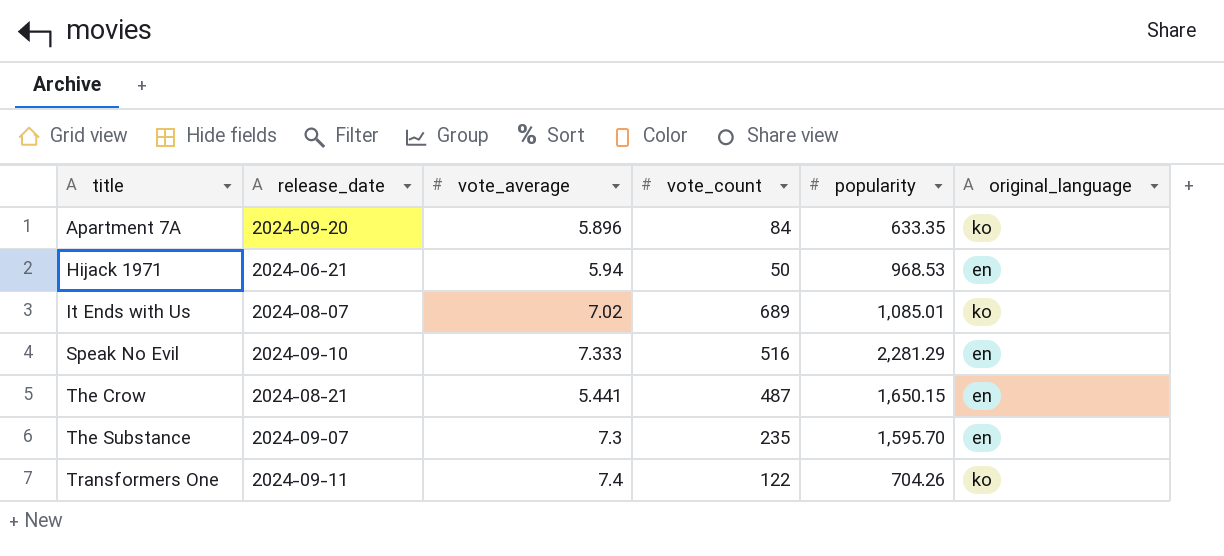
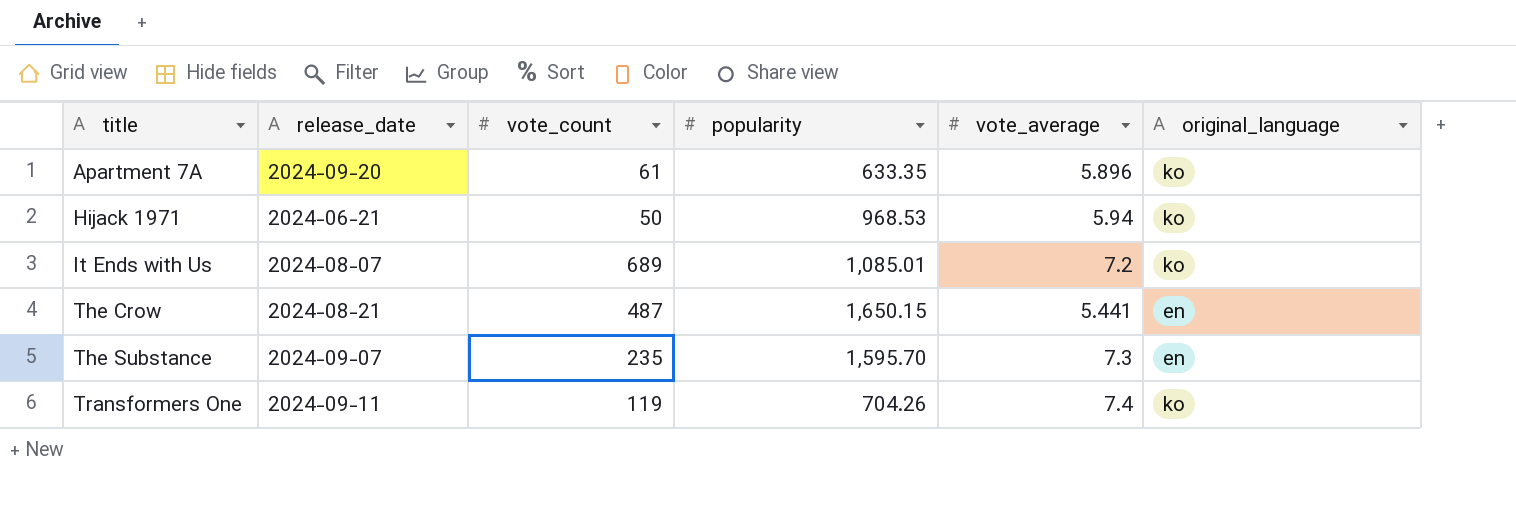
column vote_average | position: 3 -> 5
row Speak No Evil: 2024-09-10 | 7.333 | 516 | 2,281.29 | en -> none
Apartment 7A | vote_count: 84 -> 61
Hijack 1971 | original_language: en -> ko
It Ends with Us | vote_average: 7.02 -> 7.2
Transformers One | vote_count: 122 -> 119

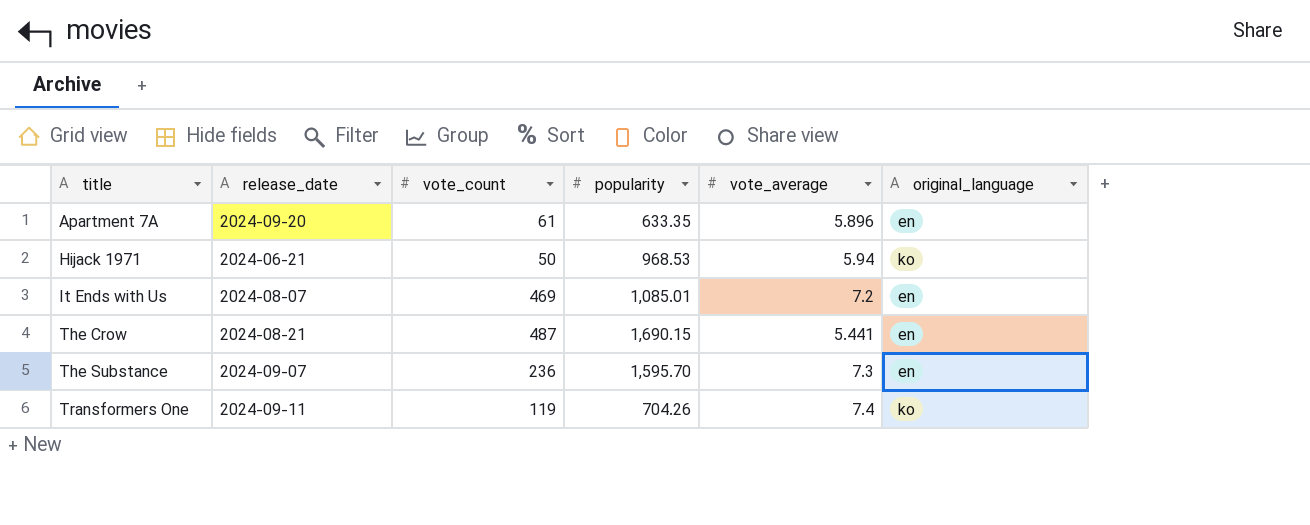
Apartment 7A | original_language: ko -> en
It Ends with Us | vote_count: 689 -> 469
It Ends with Us | original_language: ko -> en
The Crow | popularity: 1,650.15 -> 1,690.15
The Substance | vote_count: 235 -> 236

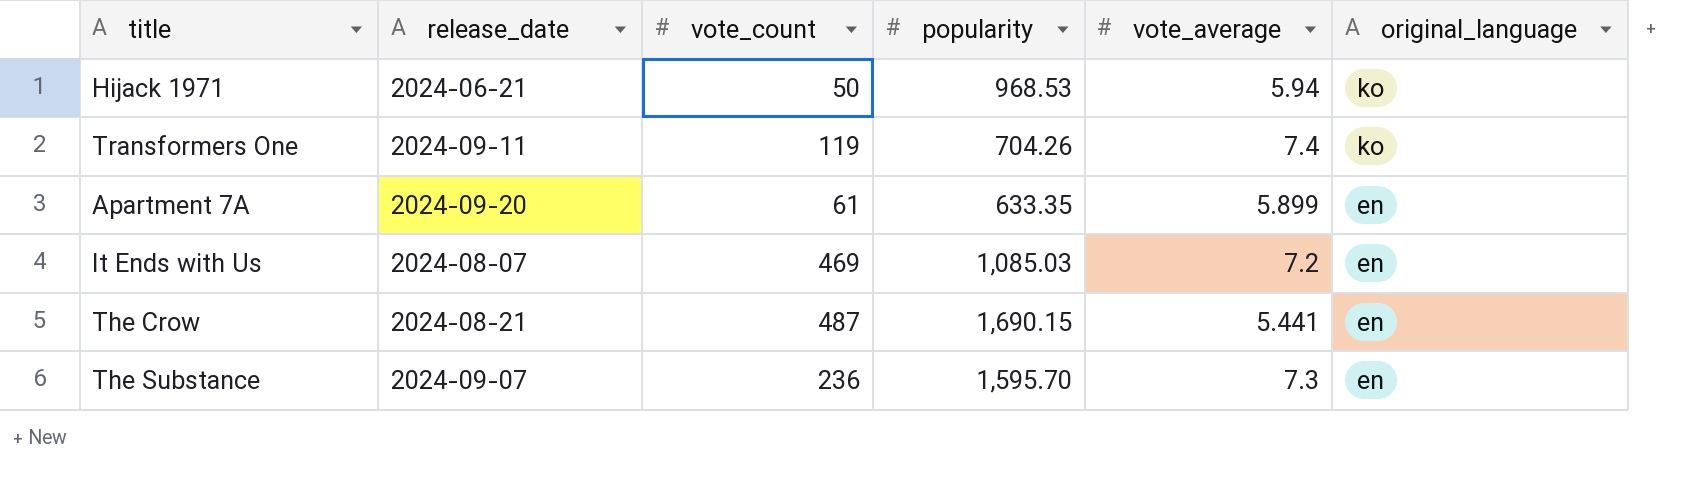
row order: title ascending -> original_language descending
Apartment 7A | vote_average: 5.896 -> 5.899
It Ends with Us | popularity: 1,085.01 -> 1,085.03

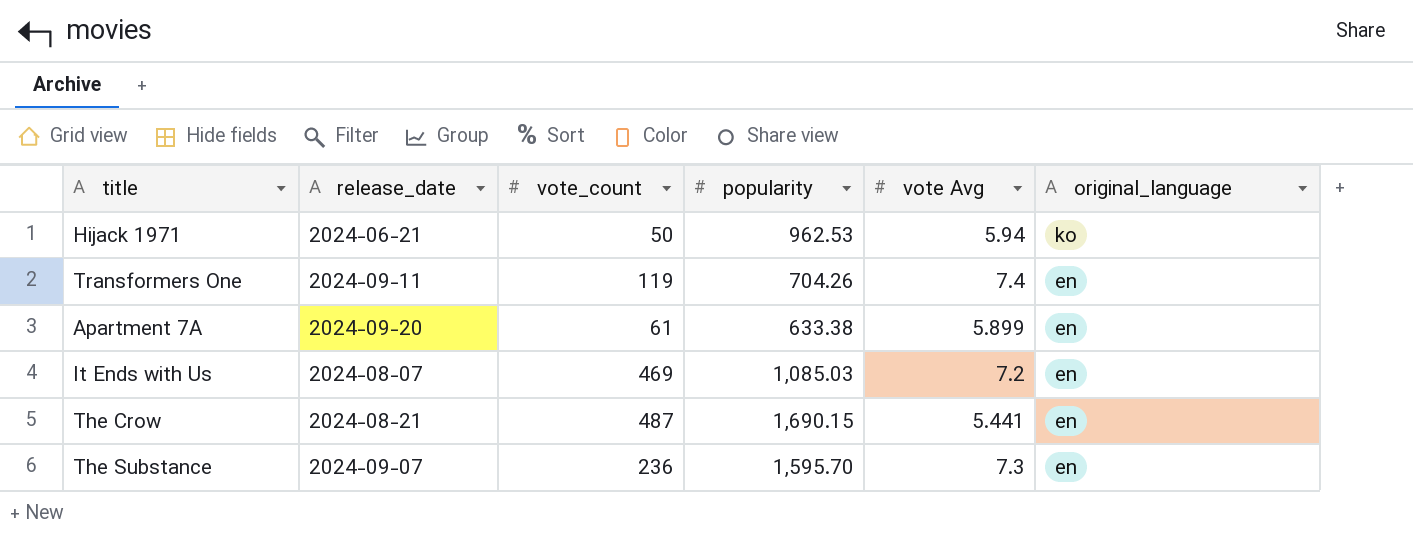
column name: vote_average -> vote Avg
Hijack 1971 | popularity: 968.53 -> 962.53
Transformers One | original_language: ko -> en
Apartment 7A | popularity: 633.35 -> 633.38

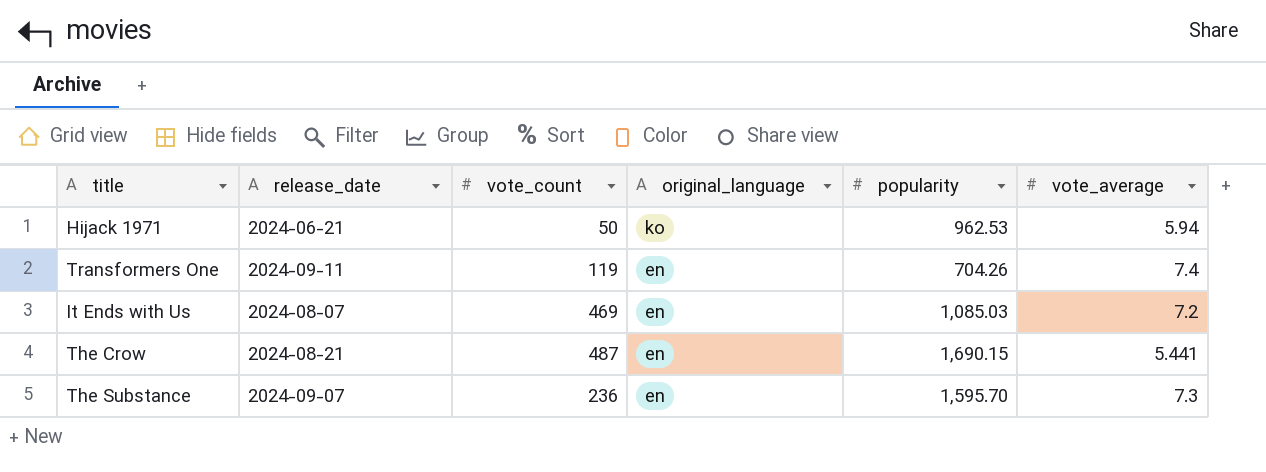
column original_language | position: 6 -> 4
column name: vote Avg -> vote_average
row Apartment 7A: 2024-09-20 | 61 | 633.38 | 5.899 | en -> none

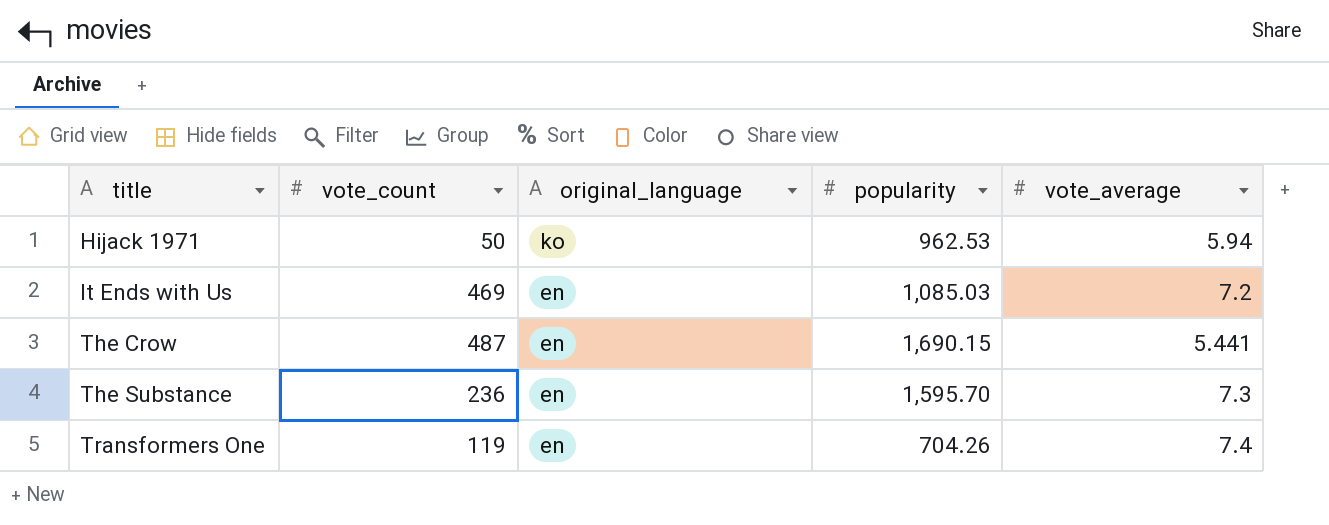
row order: original_language descending -> title ascending
column release_date | position: 2 -> none

